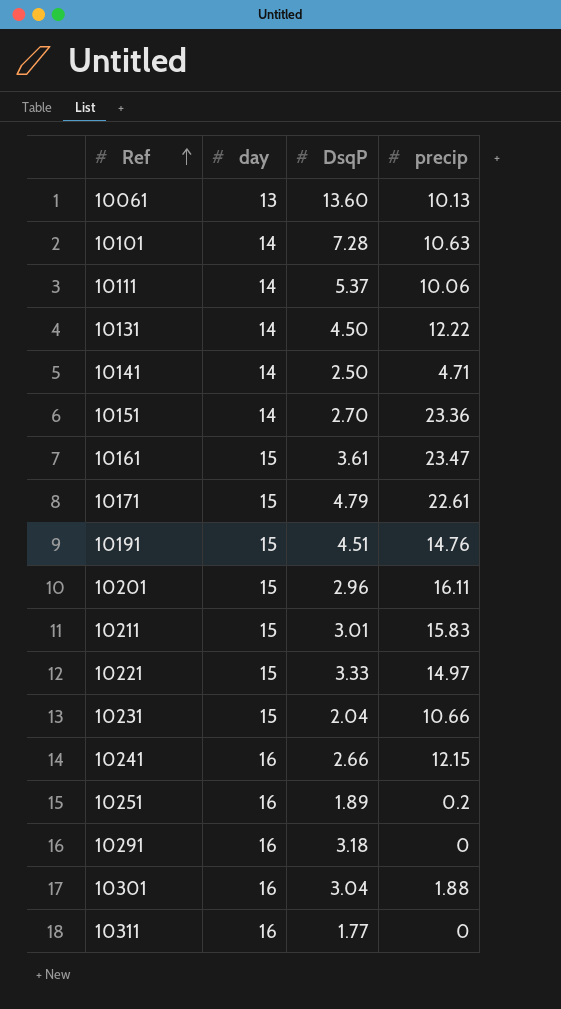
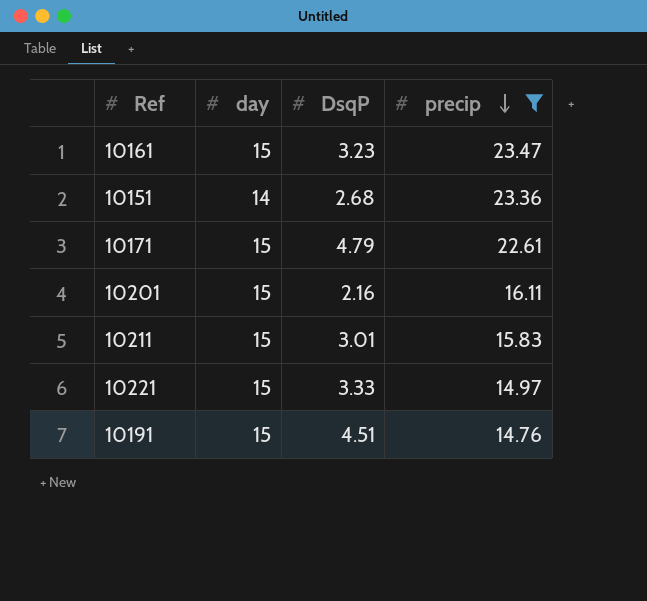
filter: none -> precip >= 14.76
row order: Ref ascending -> precip descending
10161 | DsqP: 3.61 -> 3.23
10151 | DsqP: 2.70 -> 2.68
10201 | DsqP: 2.96 -> 2.16

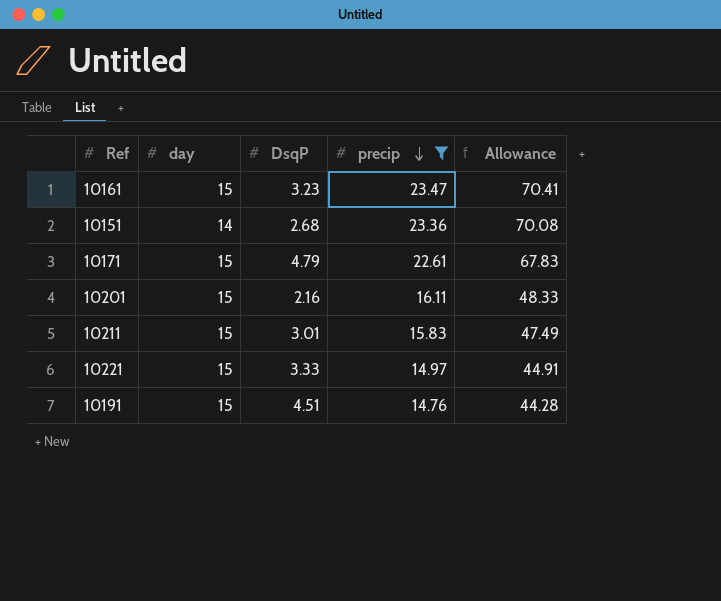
column Allowance | formula: none -> [precip] * 3

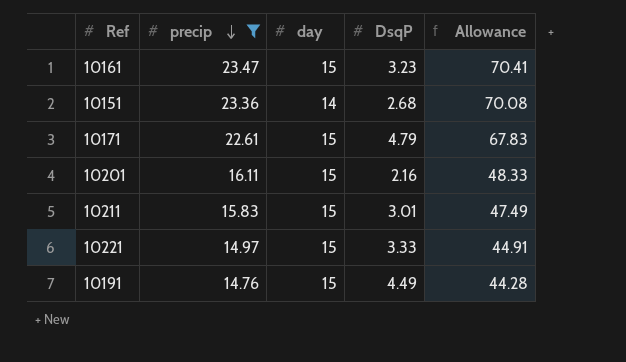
column precip | position: 4 -> 2
10191 | DsqP: 4.51 -> 4.49

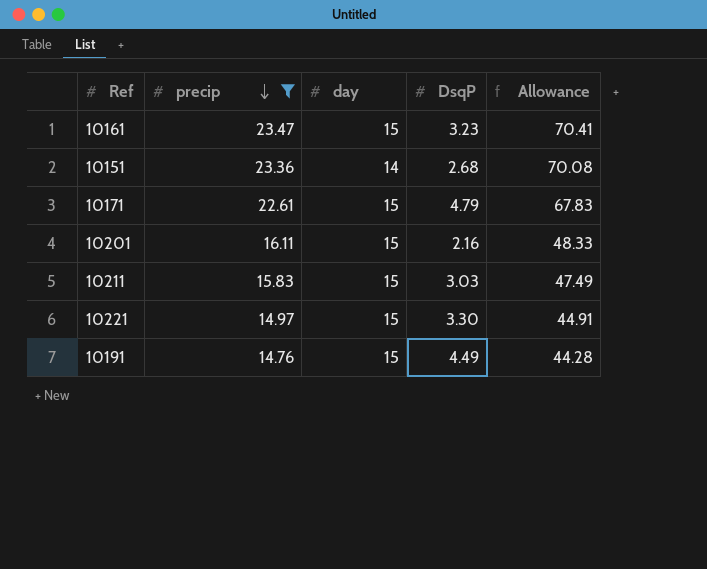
10211 | DsqP: 3.01 -> 3.03
10221 | DsqP: 3.33 -> 3.30

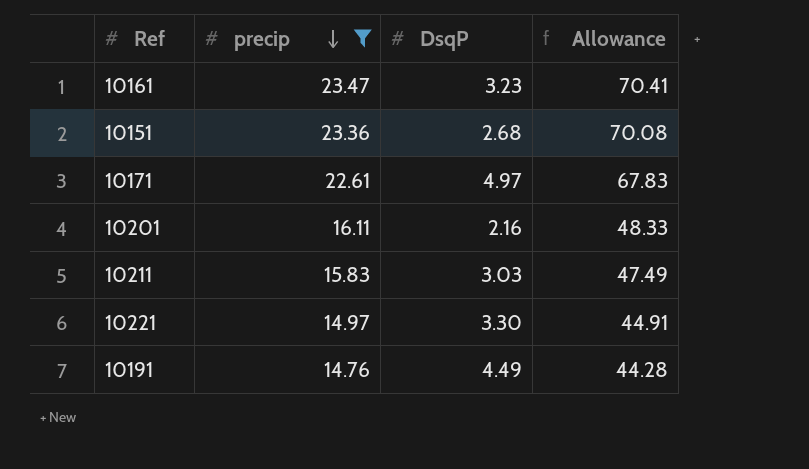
column day | position: 3 -> none
10171 | DsqP: 4.79 -> 4.97

